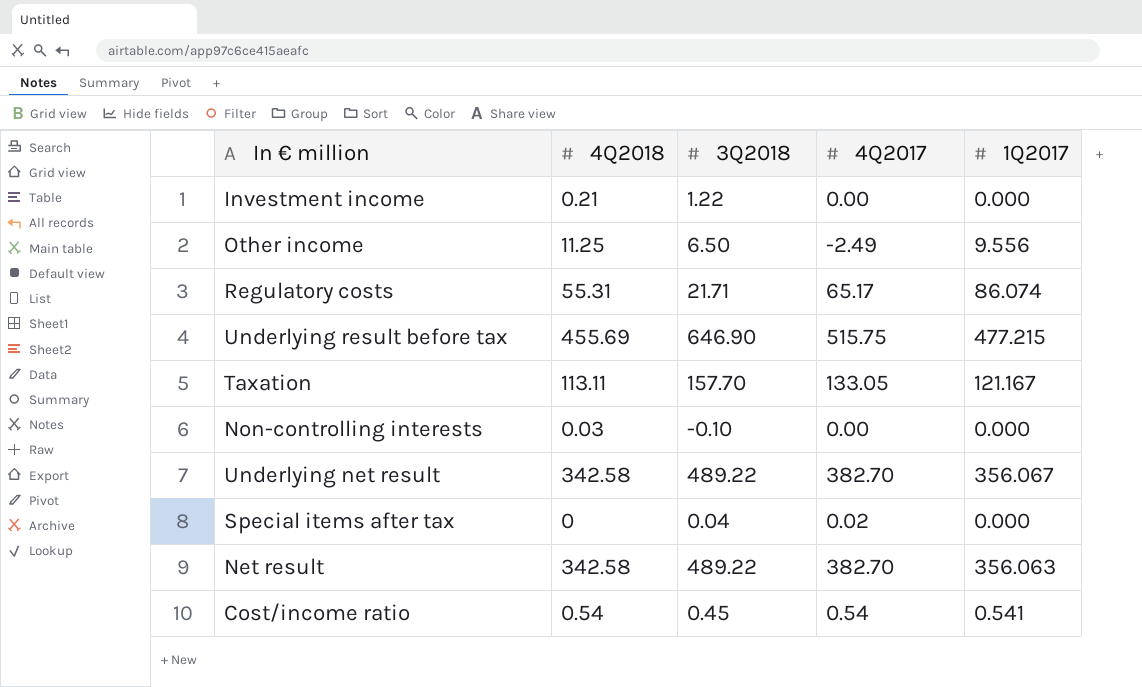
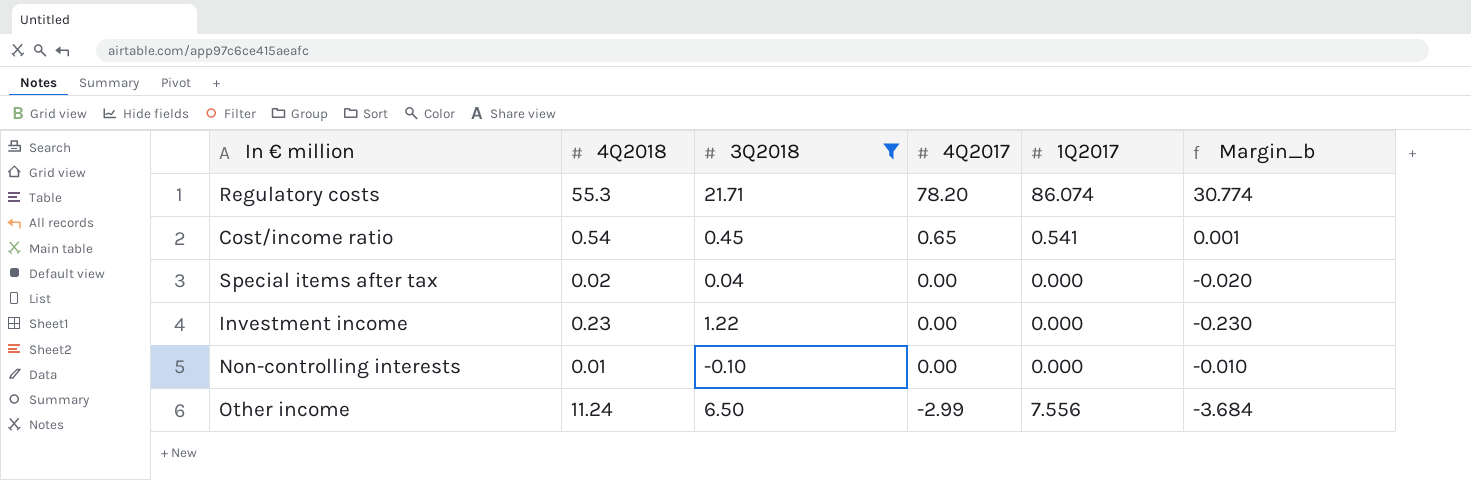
filter: none -> 3Q2018 <= 21.71
row order: none -> 4Q2017 descending
column Margin_b | formula: none -> [1Q2017] - [4Q2018]
Regulatory costs | 4Q2018: 55.31 -> 55.3
Regulatory costs | 4Q2017: 65.17 -> 78.20
Cost/income ratio | 4Q2017: 0.54 -> 0.65
Special items after tax | 4Q2018: 0 -> 0.02
Special items after tax | 4Q2017: 0.02 -> 0.00
Investment income | 4Q2018: 0.21 -> 0.23
Non-controlling interests | 4Q2018: 0.03 -> 0.01
Other income | 4Q2018: 11.25 -> 11.24
Other income | 4Q2017: -2.49 -> -2.99
Other income | 1Q2017: 9.556 -> 7.556

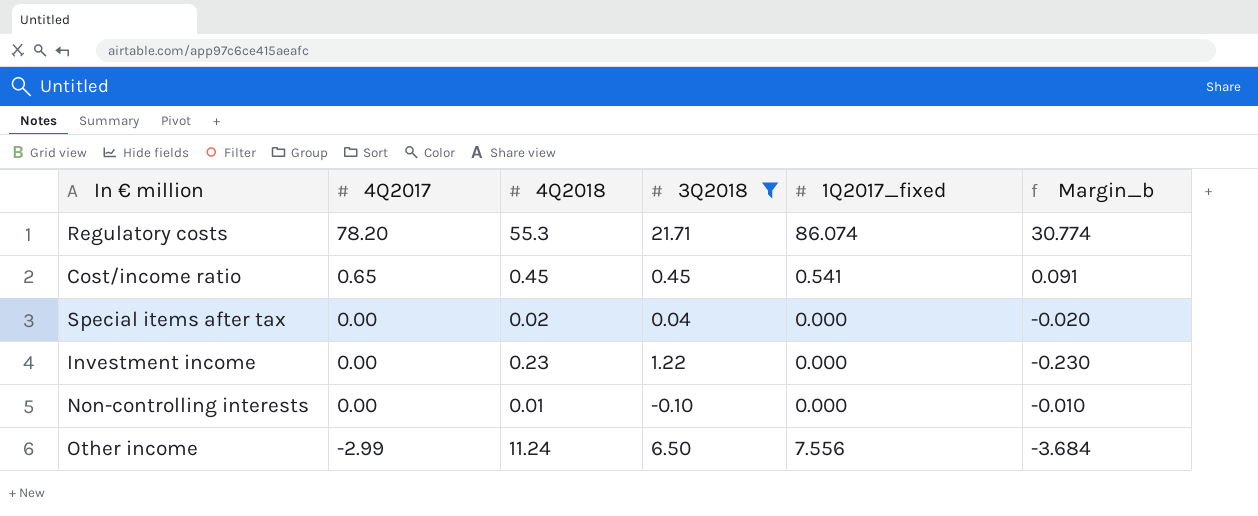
column 4Q2017 | position: 4 -> 2
column name: 1Q2017 -> 1Q2017_fixed
Cost/income ratio | 4Q2018: 0.54 -> 0.45
Cost/income ratio | Margin_b: 0.001 -> 0.091

